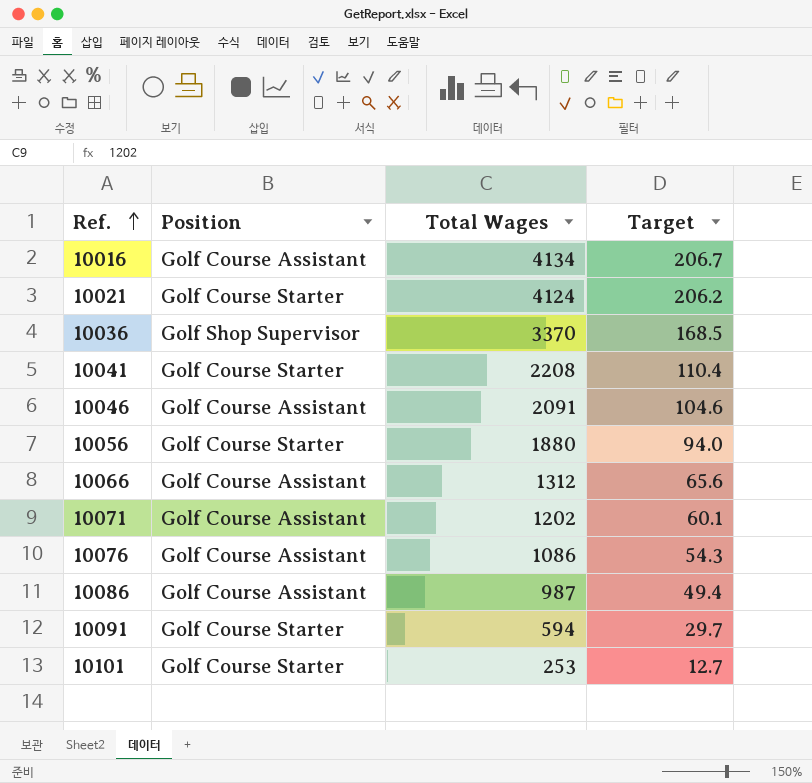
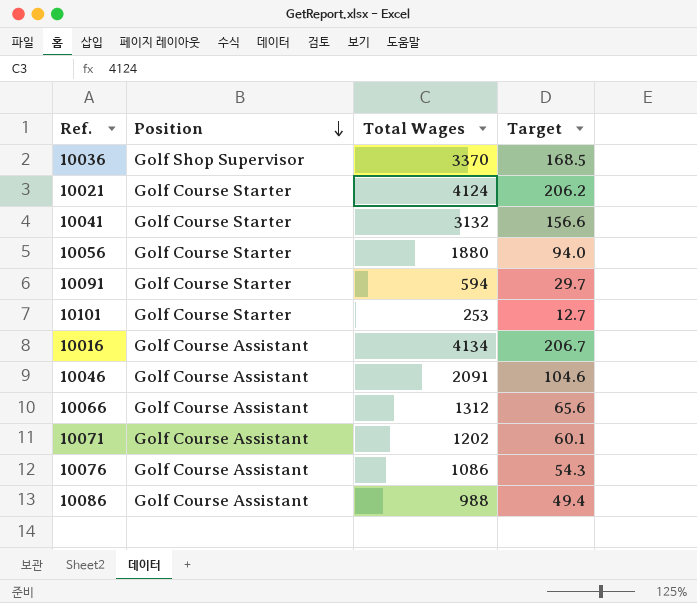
row order: Ref. ascending -> Position descending
10041 | Total Wages: 2208 -> 3132
10041 | Target: 110.4 -> 156.6
10086 | Total Wages: 987 -> 988

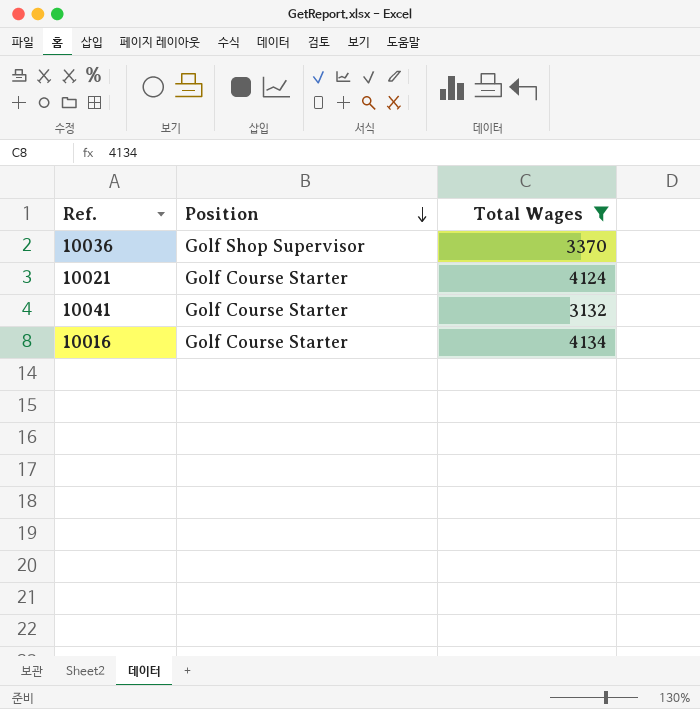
filter: none -> Total Wages >= 3132
column Target | formula: [Total Wages] * 0.05 -> none
10016 | Position: Golf Course Assistant -> Golf Course Starter

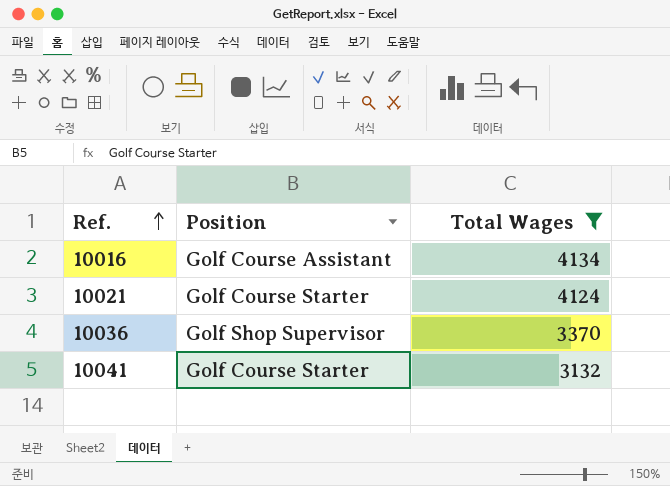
row order: Position descending -> Ref. ascending
10016 | Position: Golf Course Starter -> Golf Course Assistant

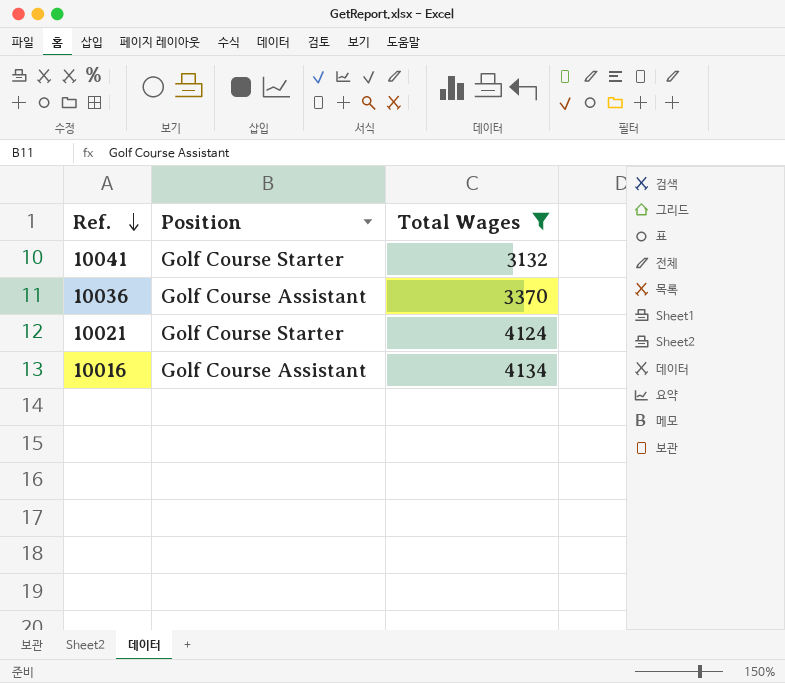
row order: Ref. ascending -> Ref. descending
10036 | Position: Golf Shop Supervisor -> Golf Course Assistant

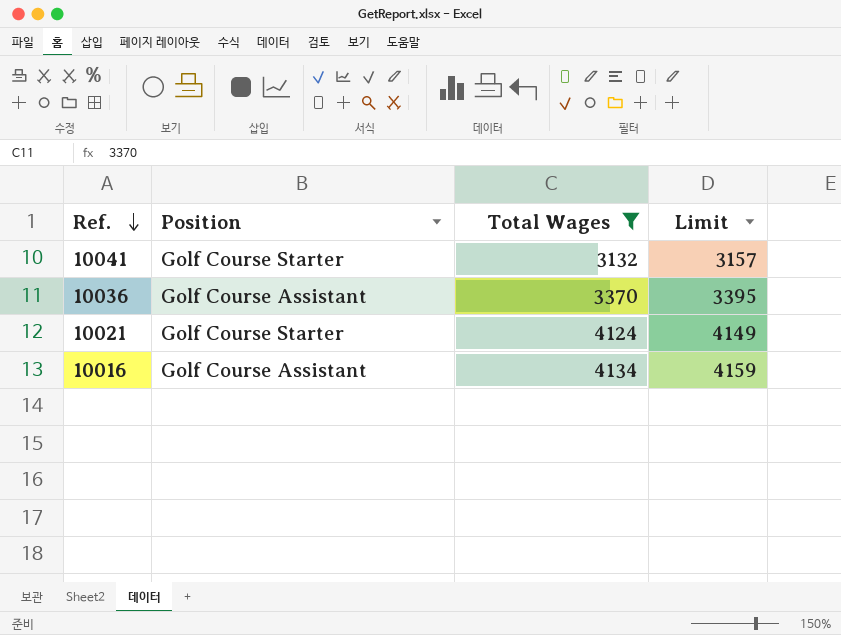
column Limit | formula: none -> [Total Wages] + 25

